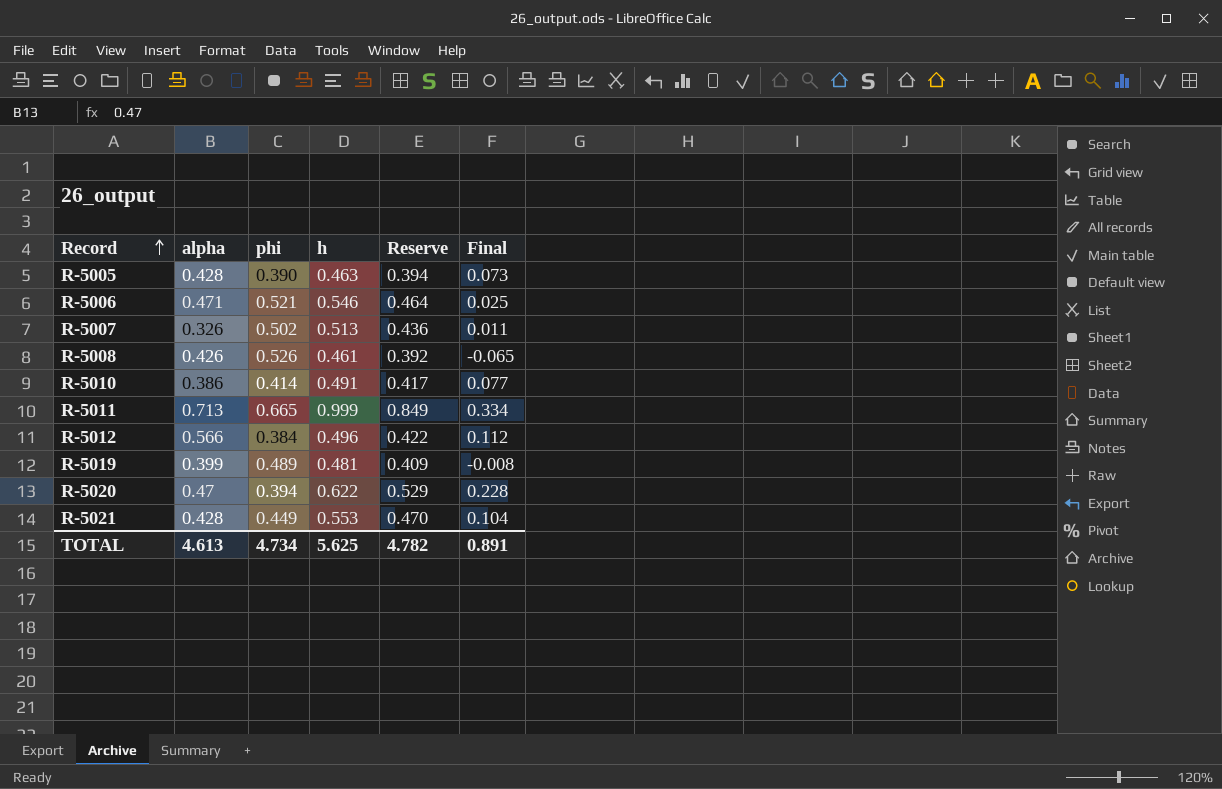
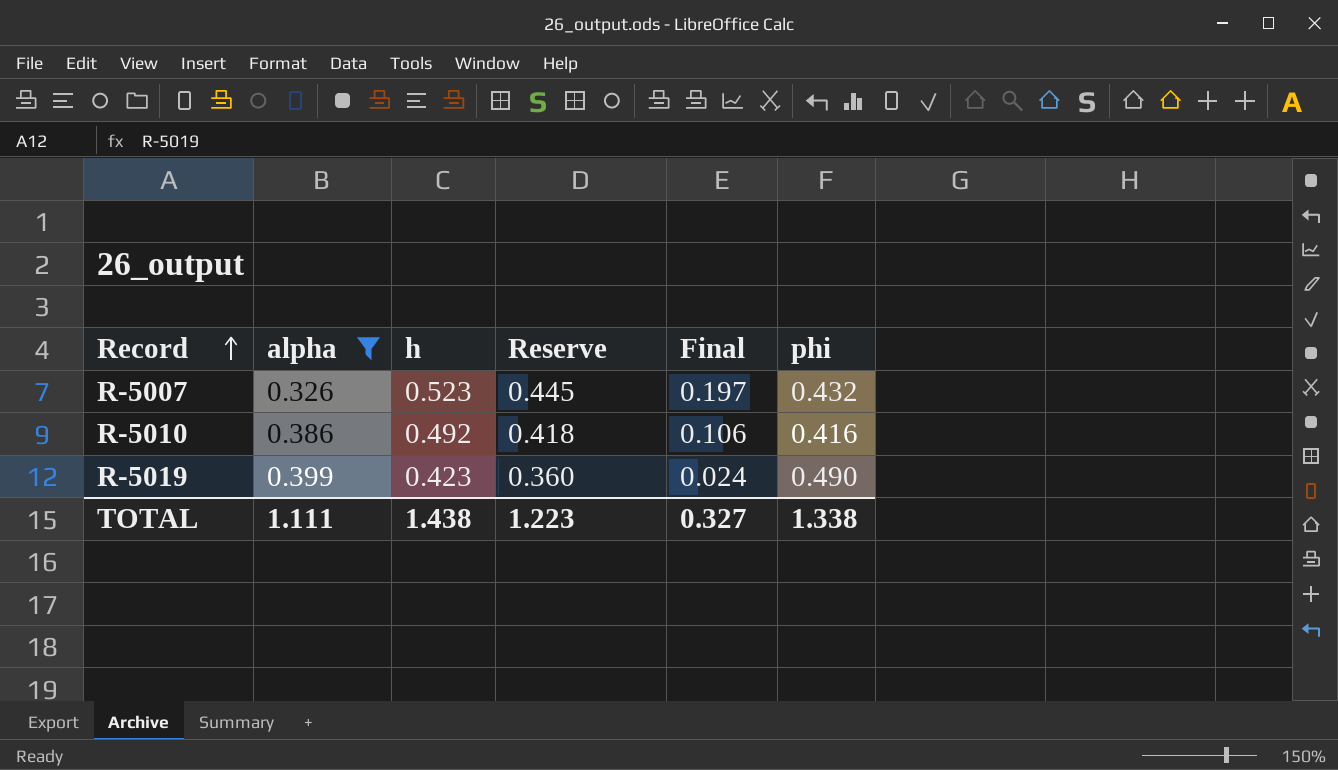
filter: none -> alpha <= 0.399
column Final | formula: [h] - [phi] -> [h] - [alpha]
column phi | position: 3 -> 6
R-5007 | h: 0.513 -> 0.523
R-5007 | Reserve: 0.436 -> 0.445
R-5007 | phi: 0.502 -> 0.432
R-5010 | h: 0.491 -> 0.492
R-5010 | Reserve: 0.417 -> 0.418
R-5010 | phi: 0.414 -> 0.416
R-5019 | h: 0.481 -> 0.423
R-5019 | Reserve: 0.409 -> 0.360
R-5019 | phi: 0.489 -> 0.490
TOTAL | alpha: 4.613 -> 1.111
TOTAL | h: 5.625 -> 1.438
TOTAL | Reserve: 4.782 -> 1.223
TOTAL | Final: 0.891 -> 0.327
TOTAL | phi: 4.734 -> 1.338

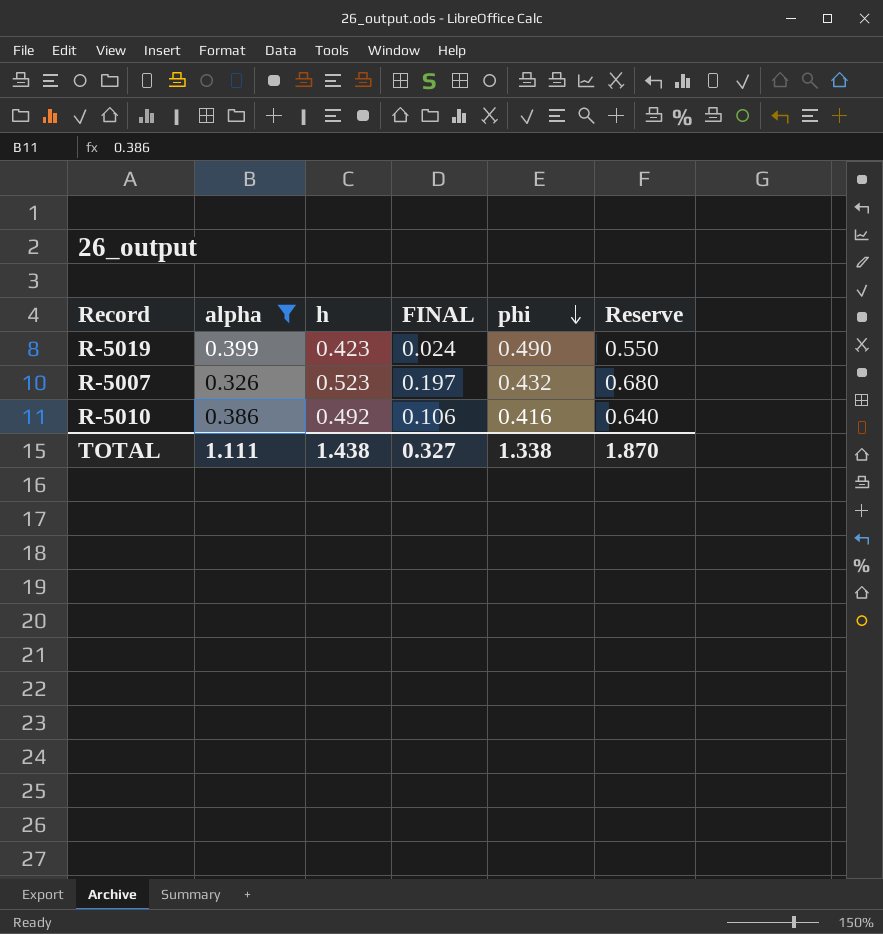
row order: Record ascending -> phi descending
column name: Final -> FINAL
column Reserve | formula: [h] * 0.85 -> [h] * 1.3
column Reserve | position: 4 -> 6
TOTAL | Reserve: 1.223 -> 1.870

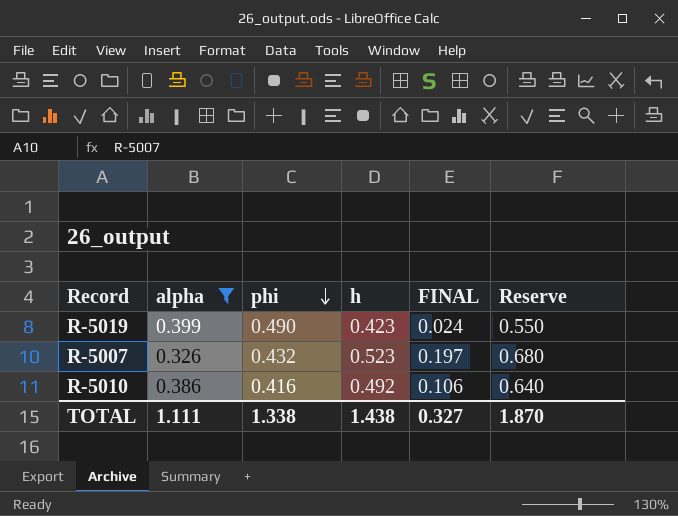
column phi | position: 5 -> 3

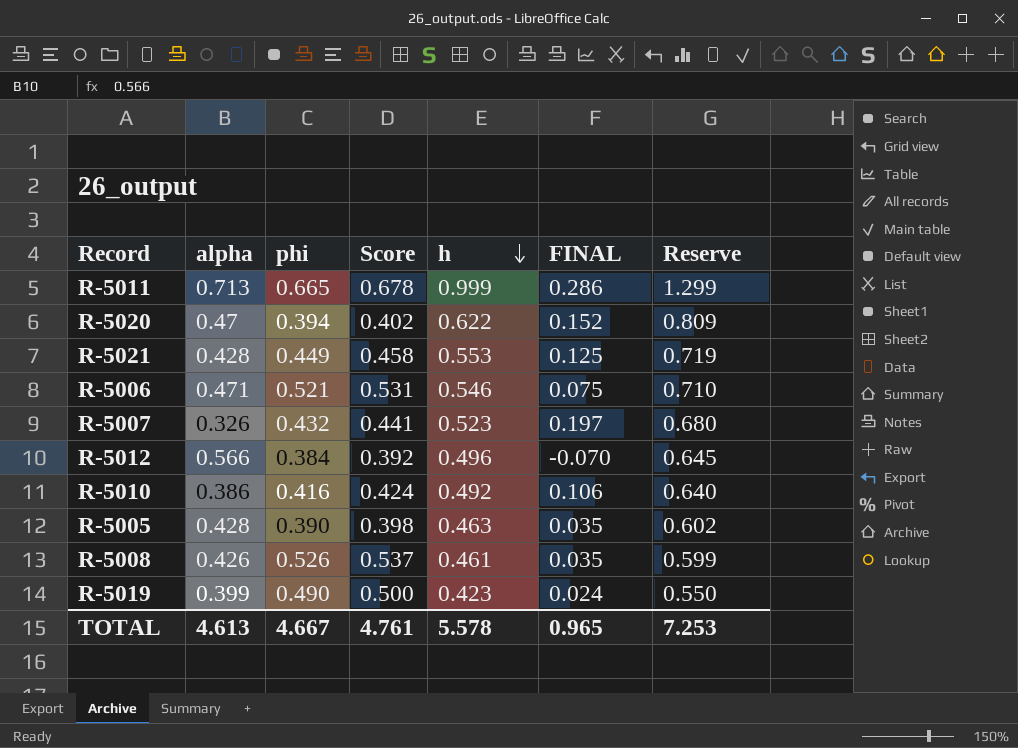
filter: alpha <= 0.399 -> none
row order: phi descending -> h descending
column Score | formula: none -> [phi] * 1.02
TOTAL | alpha: 1.111 -> 4.613
TOTAL | phi: 1.338 -> 4.667
TOTAL | h: 1.438 -> 5.578
TOTAL | FINAL: 0.327 -> 0.965
TOTAL | Reserve: 1.870 -> 7.253

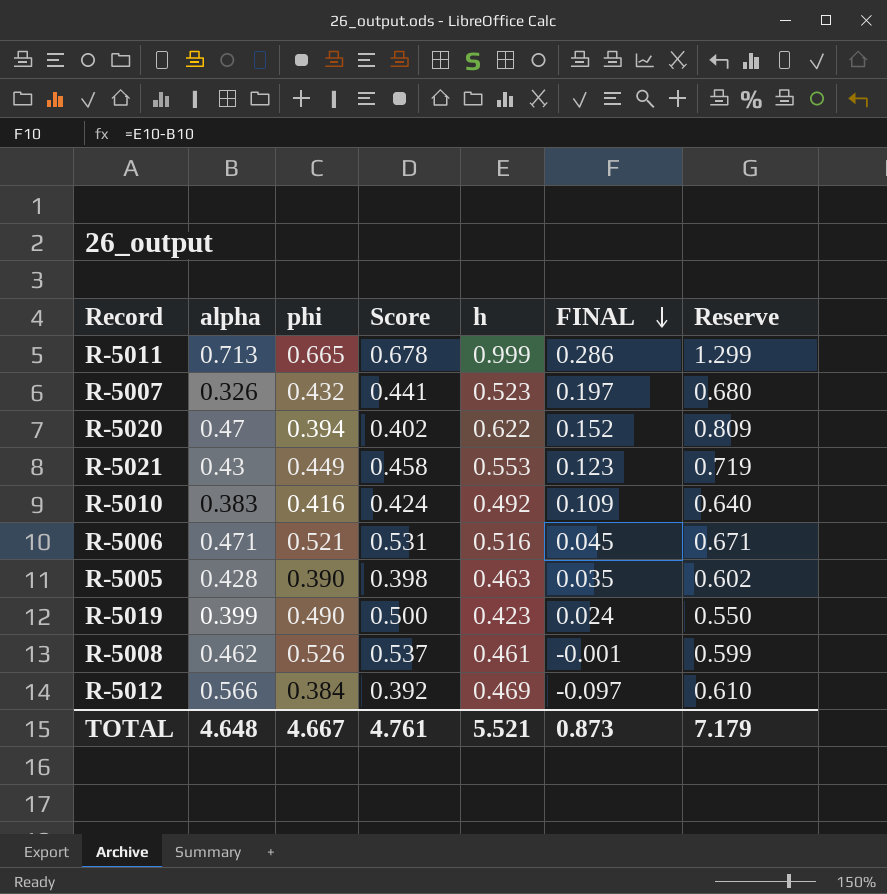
row order: h descending -> FINAL descending
R-5021 | alpha: 0.428 -> 0.43
R-5021 | FINAL: 0.125 -> 0.123
R-5010 | alpha: 0.386 -> 0.383
R-5010 | FINAL: 0.106 -> 0.109
R-5006 | h: 0.546 -> 0.516
R-5006 | FINAL: 0.075 -> 0.045
R-5006 | Reserve: 0.710 -> 0.671
R-5008 | alpha: 0.426 -> 0.462
R-5008 | FINAL: 0.035 -> -0.001
R-5012 | h: 0.496 -> 0.469
R-5012 | FINAL: -0.070 -> -0.097
R-5012 | Reserve: 0.645 -> 0.610
TOTAL | alpha: 4.613 -> 4.648
TOTAL | h: 5.578 -> 5.521
TOTAL | FINAL: 0.965 -> 0.873
TOTAL | Reserve: 7.253 -> 7.179

